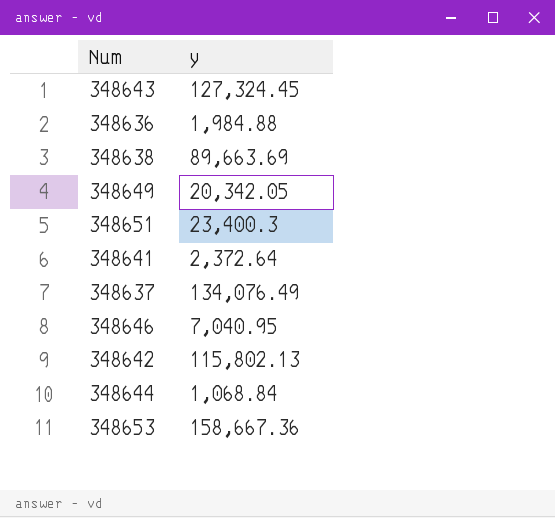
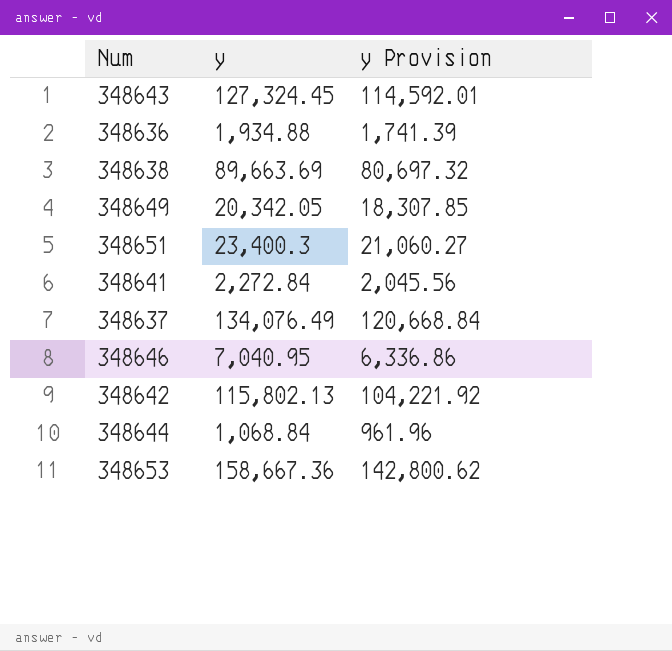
column y Provision | formula: none -> [y] * 0.9
348636 | y: 1,984.88 -> 1,934.88
348641 | y: 2,372.64 -> 2,272.84

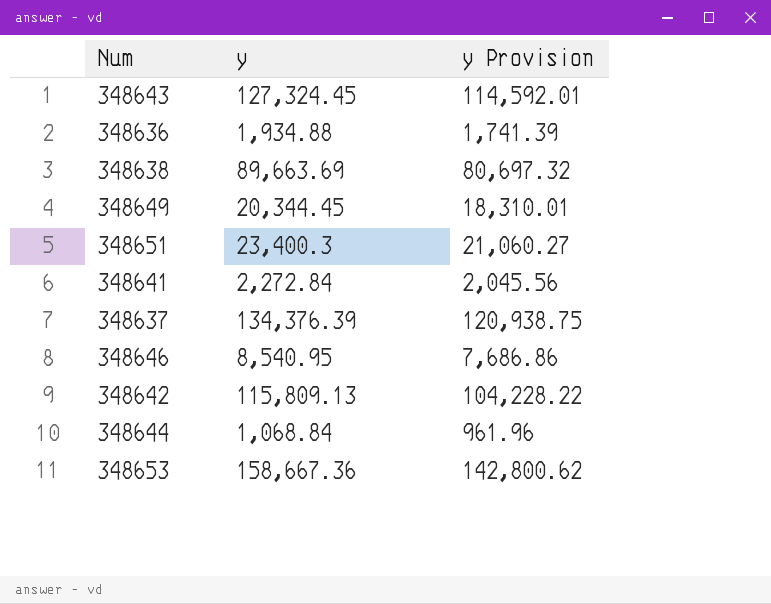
348649 | y: 20,342.05 -> 20,344.45
348649 | y Provision: 18,307.85 -> 18,310.01
348637 | y: 134,076.49 -> 134,376.39
348637 | y Provision: 120,668.84 -> 120,938.75
348646 | y: 7,040.95 -> 8,540.95
348646 | y Provision: 6,336.86 -> 7,686.86
348642 | y: 115,802.13 -> 115,809.13
348642 | y Provision: 104,221.92 -> 104,228.22

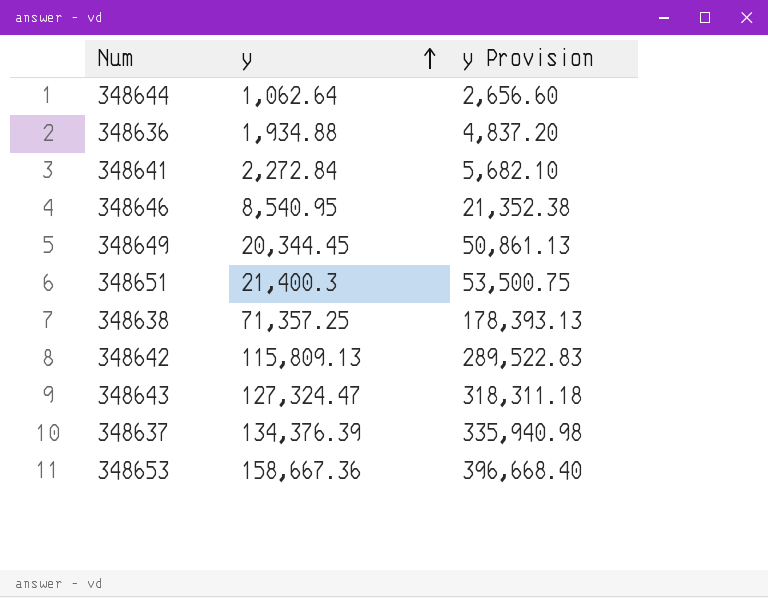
row order: none -> y ascending
column y Provision | formula: [y] * 0.9 -> [y] * 2.5
348644 | y: 1,068.84 -> 1,062.64
348651 | y: 23,400.3 -> 21,400.3
348638 | y: 89,663.69 -> 71,357.25
348643 | y: 127,324.45 -> 127,324.47

